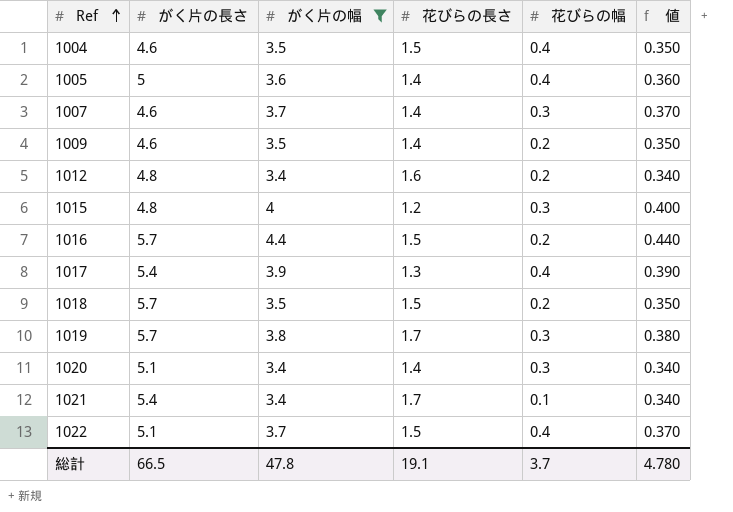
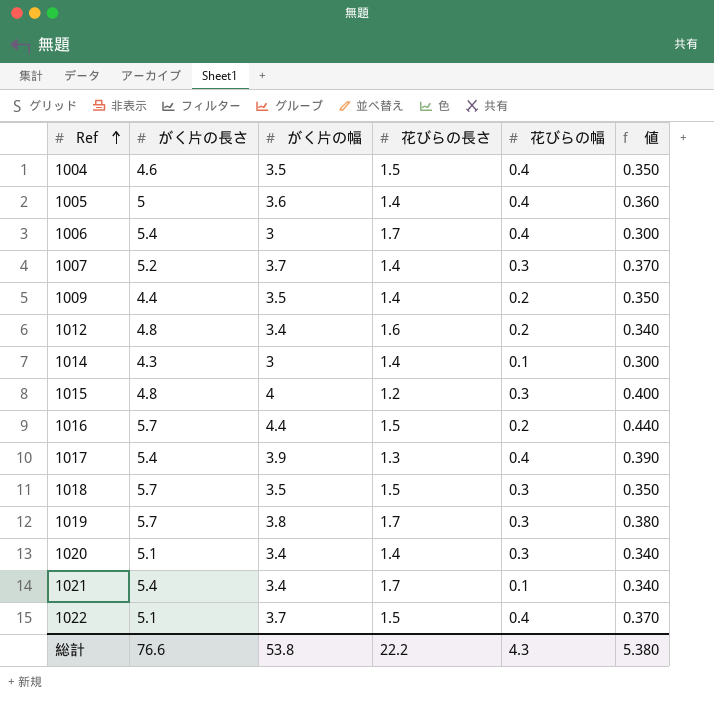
filter: がく片の幅 != 3 -> none
1007 | がく片の長さ: 4.6 -> 5.2
1009 | がく片の長さ: 4.6 -> 4.4
1018 | 花びらの幅: 0.2 -> 0.3
総計 | がく片の長さ: 66.5 -> 76.6
総計 | がく片の幅: 47.8 -> 53.8
総計 | 花びらの長さ: 19.1 -> 22.2
総計 | 花びらの幅: 3.7 -> 4.3
総計 | 値: 4.780 -> 5.380

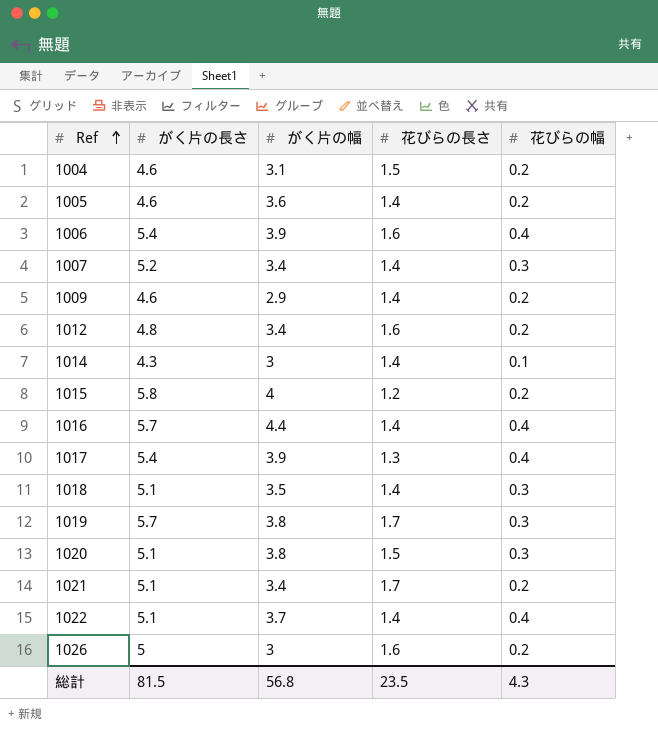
column 値 | formula: [がく片の幅] * 0.1 -> none
1004 | がく片の幅: 3.5 -> 3.1
1004 | 花びらの幅: 0.4 -> 0.2
1005 | がく片の長さ: 5 -> 4.6
1005 | 花びらの幅: 0.4 -> 0.2
1006 | がく片の幅: 3 -> 3.9
1006 | 花びらの長さ: 1.7 -> 1.6
1007 | がく片の幅: 3.7 -> 3.4
1009 | がく片の長さ: 4.4 -> 4.6
1009 | がく片の幅: 3.5 -> 2.9
1015 | がく片の長さ: 4.8 -> 5.8
1015 | 花びらの幅: 0.3 -> 0.2
1016 | 花びらの長さ: 1.5 -> 1.4
1016 | 花びらの幅: 0.2 -> 0.4
1018 | がく片の長さ: 5.7 -> 5.1
1018 | 花びらの長さ: 1.5 -> 1.4
1020 | がく片の幅: 3.4 -> 3.8
1020 | 花びらの長さ: 1.4 -> 1.5
1021 | がく片の長さ: 5.4 -> 5.1
1021 | 花びらの幅: 0.1 -> 0.2
1022 | 花びらの長さ: 1.5 -> 1.4
row 1026: none -> 5 | 3 | 1.6 | 0.2
総計 | がく片の長さ: 76.6 -> 81.5
総計 | がく片の幅: 53.8 -> 56.8
総計 | 花びらの長さ: 22.2 -> 23.5

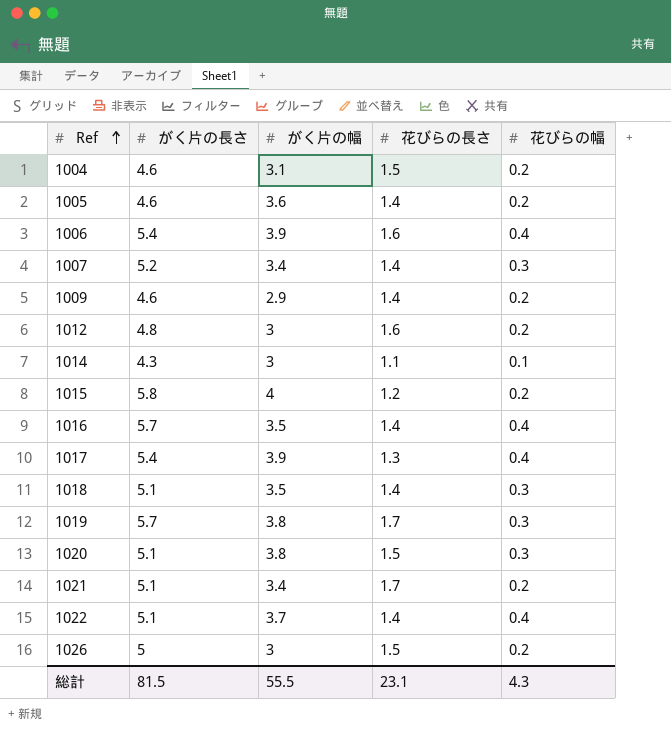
1012 | がく片の幅: 3.4 -> 3
1014 | 花びらの長さ: 1.4 -> 1.1
1016 | がく片の幅: 4.4 -> 3.5
1026 | 花びらの長さ: 1.6 -> 1.5
総計 | がく片の幅: 56.8 -> 55.5
総計 | 花びらの長さ: 23.5 -> 23.1

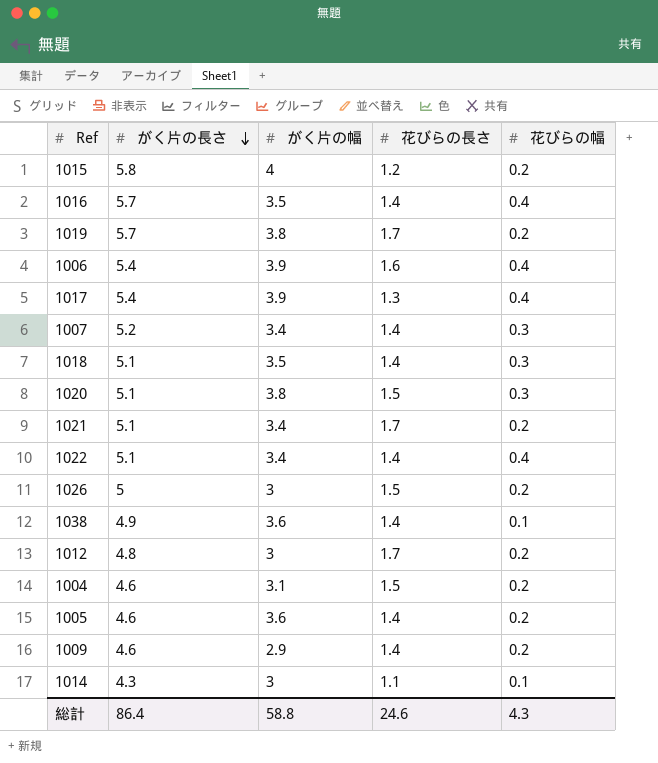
row order: Ref ascending -> がく片の長さ descending
1019 | 花びらの幅: 0.3 -> 0.2
1022 | がく片の幅: 3.7 -> 3.4
row 1038: none -> 4.9 | 3.6 | 1.4 | 0.1
1012 | 花びらの長さ: 1.6 -> 1.7
総計 | がく片の長さ: 81.5 -> 86.4
総計 | がく片の幅: 55.5 -> 58.8
総計 | 花びらの長さ: 23.1 -> 24.6

